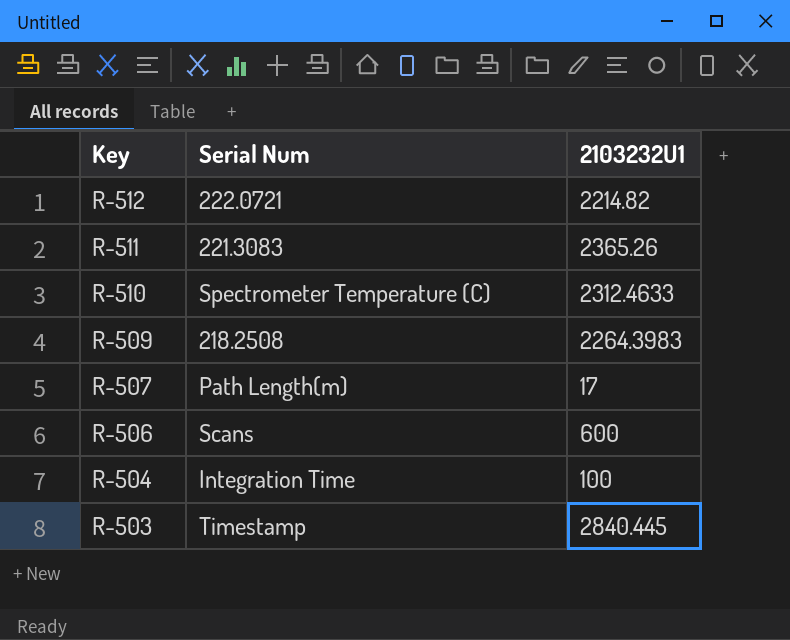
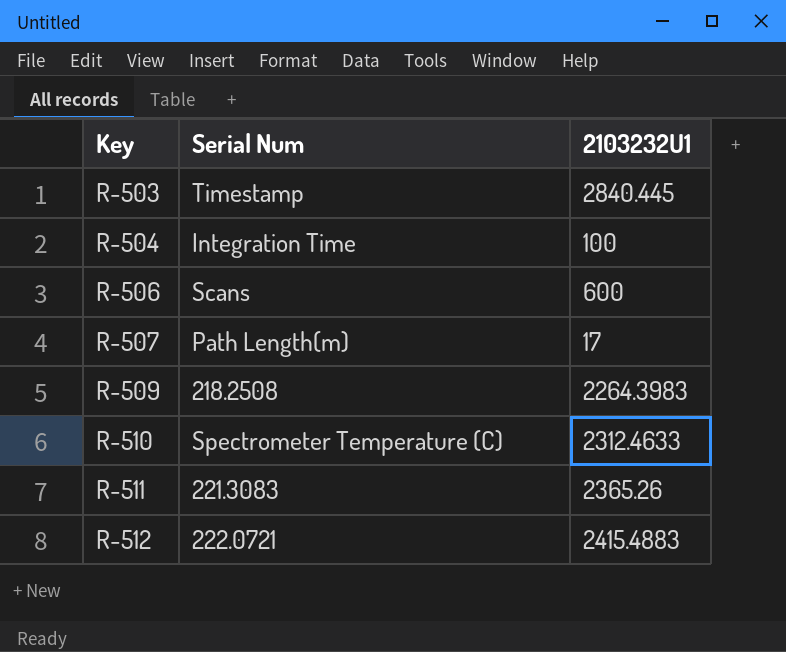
row order: Key descending -> Key ascending
R-512 | 2103232U1: 2214.82 -> 2415.4883

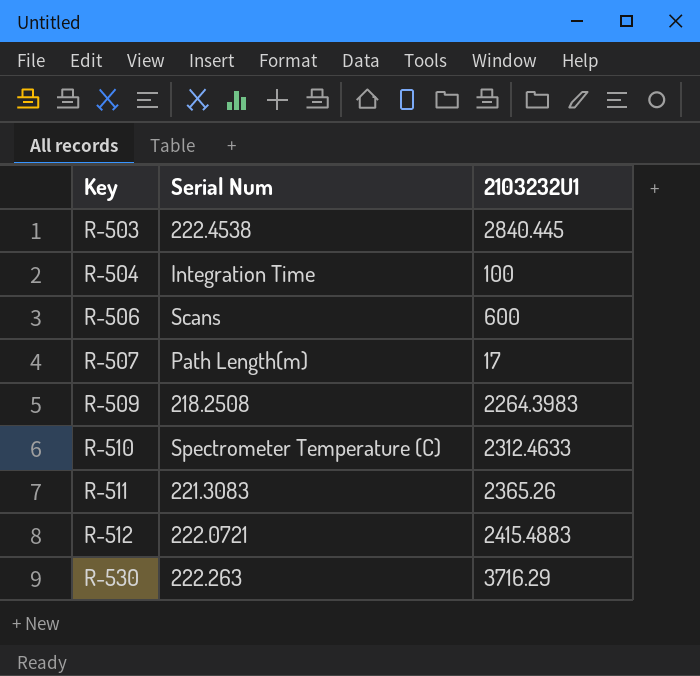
R-503 | Serial Num: Timestamp -> 222.4538
row R-530: none -> 222.263 | 3716.29

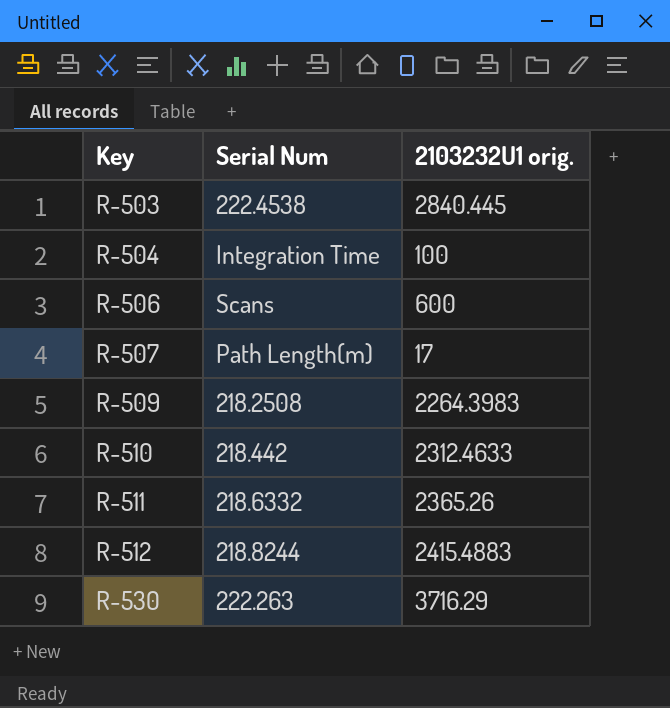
column name: 2103232U1 -> 2103232U1 orig.
R-510 | Serial Num: Spectrometer Temperature (C) -> 218.442
R-511 | Serial Num: 221.3083 -> 218.6332
R-512 | Serial Num: 222.0721 -> 218.8244

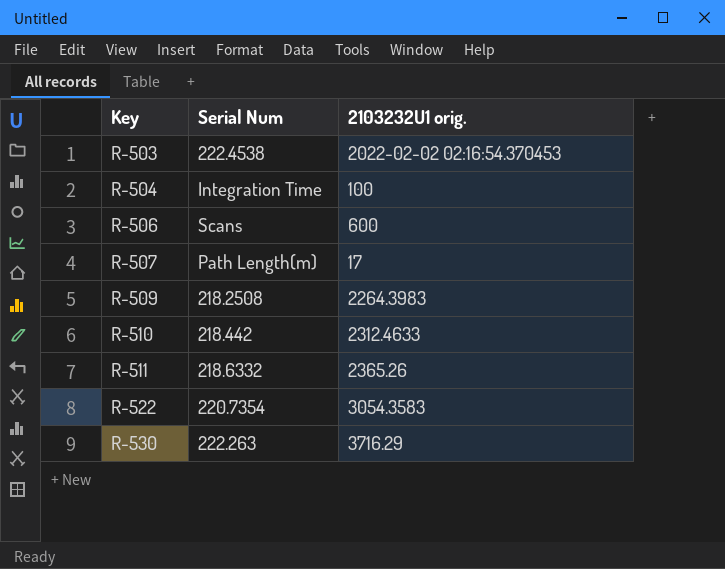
row R-512: 218.8244 | 2415.4883 -> none
R-503 | 2103232U1 orig.: 2840.445 -> 2022-02-02 02:16:54.370453
row R-522: none -> 220.7354 | 3054.3583

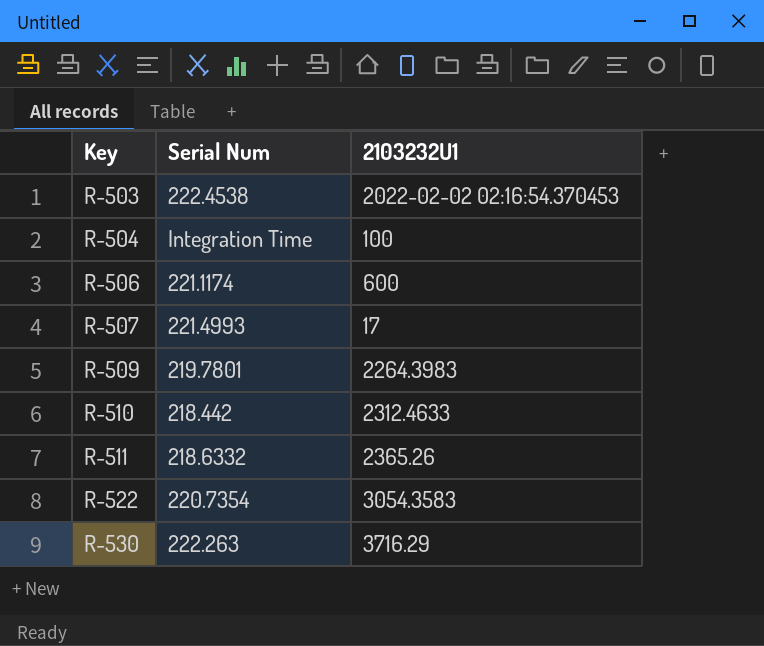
column name: 2103232U1 orig. -> 2103232U1
R-506 | Serial Num: Scans -> 221.1174
R-507 | Serial Num: Path Length(m) -> 221.4993
R-509 | Serial Num: 218.2508 -> 219.7801

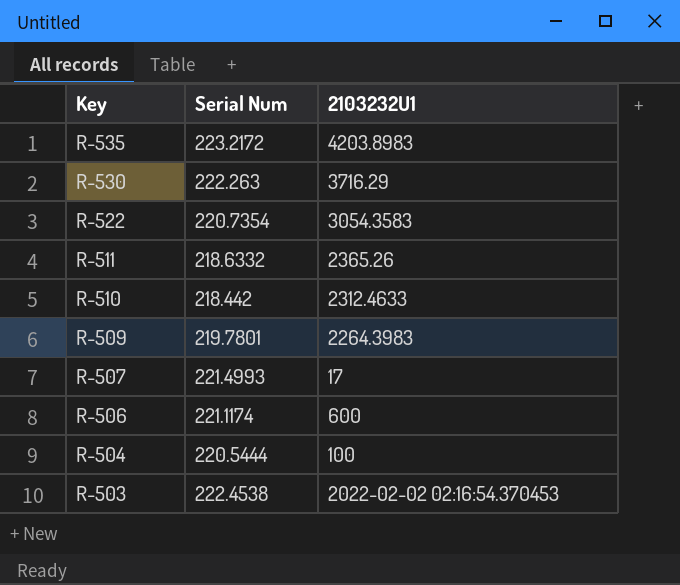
row order: Key ascending -> Key descending
row R-535: none -> 223.2172 | 4203.8983
R-504 | Serial Num: Integration Time -> 220.5444

